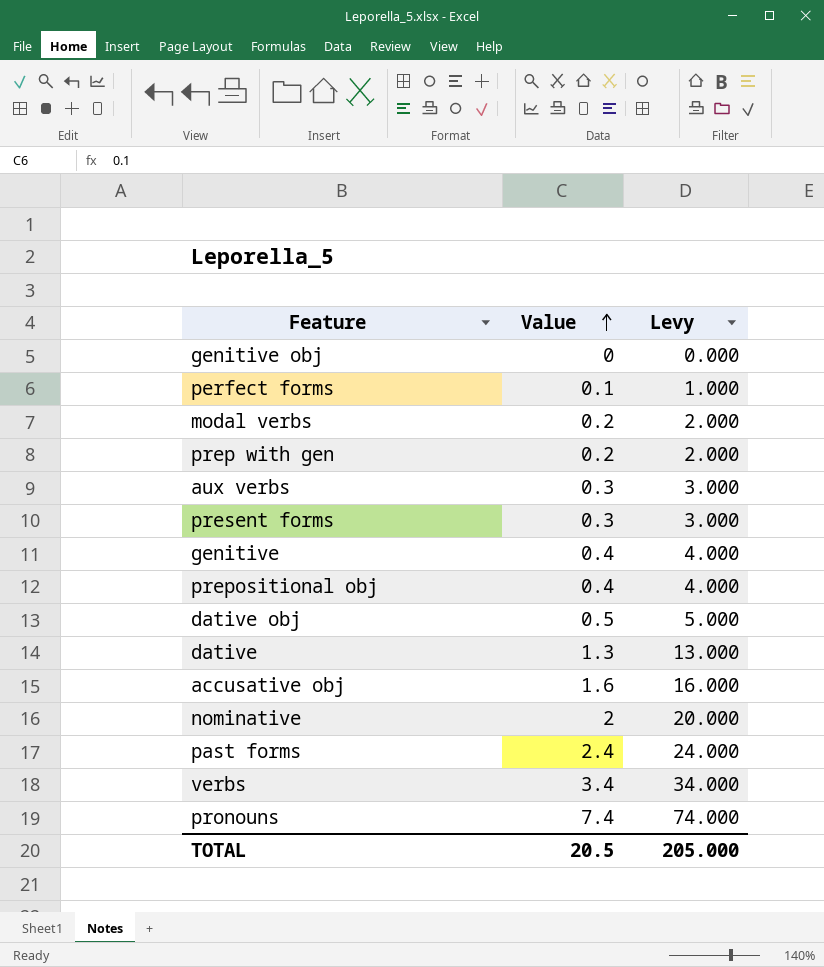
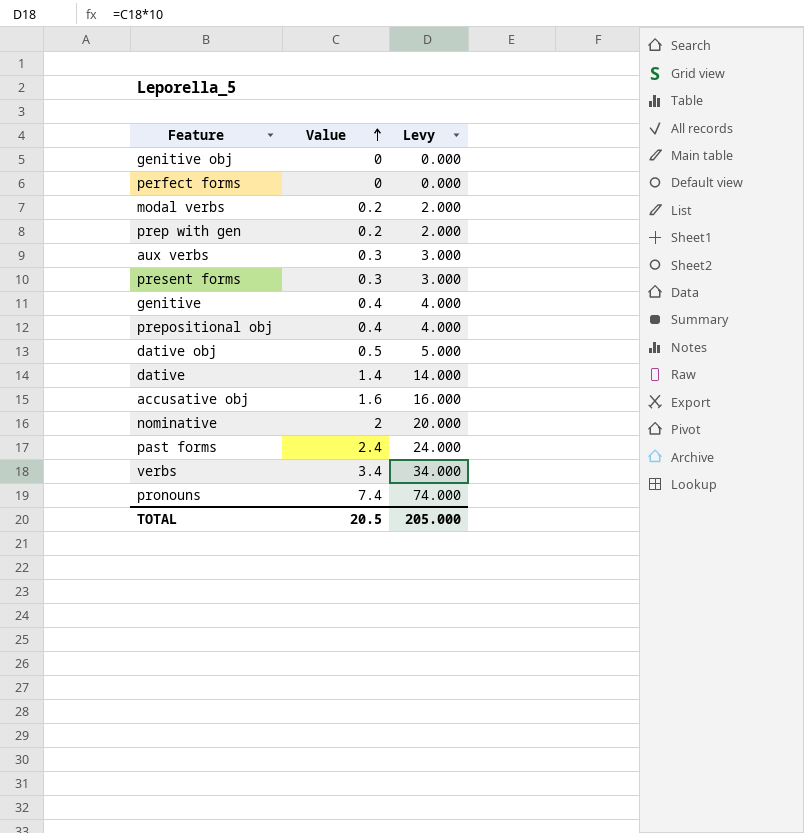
perfect forms | Value: 0.1 -> 0
perfect forms | Levy: 1.000 -> 0.000
dative | Value: 1.3 -> 1.4
dative | Levy: 13.000 -> 14.000

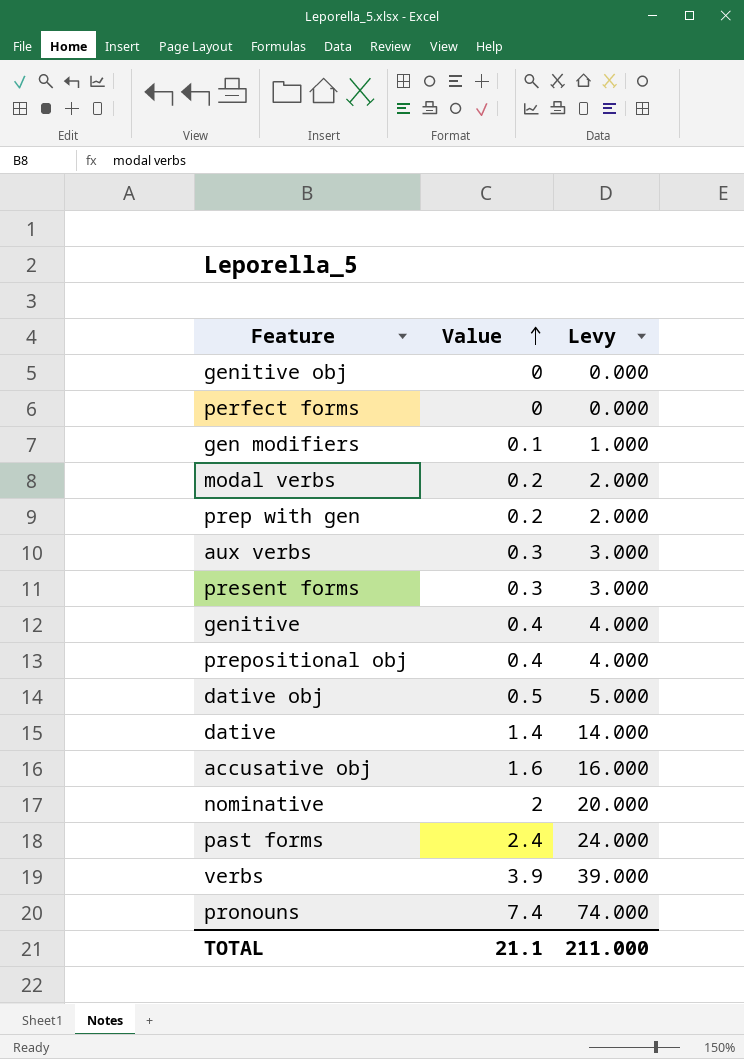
row gen modifiers: none -> 0.1 | 1.000
verbs | Value: 3.4 -> 3.9
verbs | Levy: 34.000 -> 39.000
TOTAL | Value: 20.5 -> 21.1
TOTAL | Levy: 205.000 -> 211.000

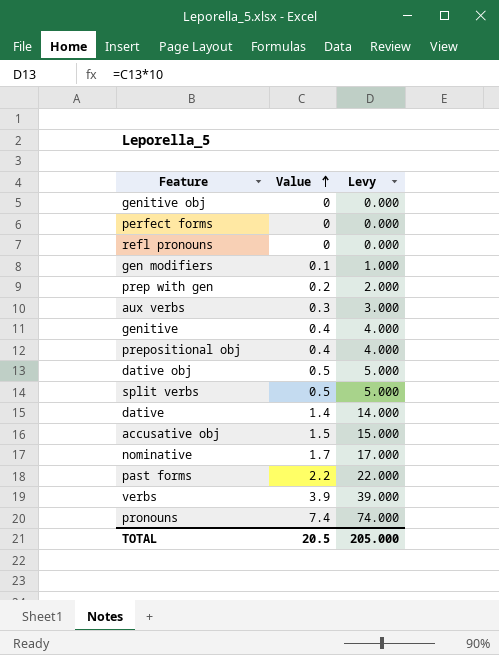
row modal verbs: 0.2 | 2.000 -> none
row present forms: 0.3 | 3.000 -> none
row refl pronouns: none -> 0 | 0.000
row split verbs: none -> 0.5 | 5.000
accusative obj | Value: 1.6 -> 1.5
accusative obj | Levy: 16.000 -> 15.000
nominative | Value: 2 -> 1.7
nominative | Levy: 20.000 -> 17.000
past forms | Value: 2.4 -> 2.2
past forms | Levy: 24.000 -> 22.000
TOTAL | Value: 21.1 -> 20.5
TOTAL | Levy: 211.000 -> 205.000

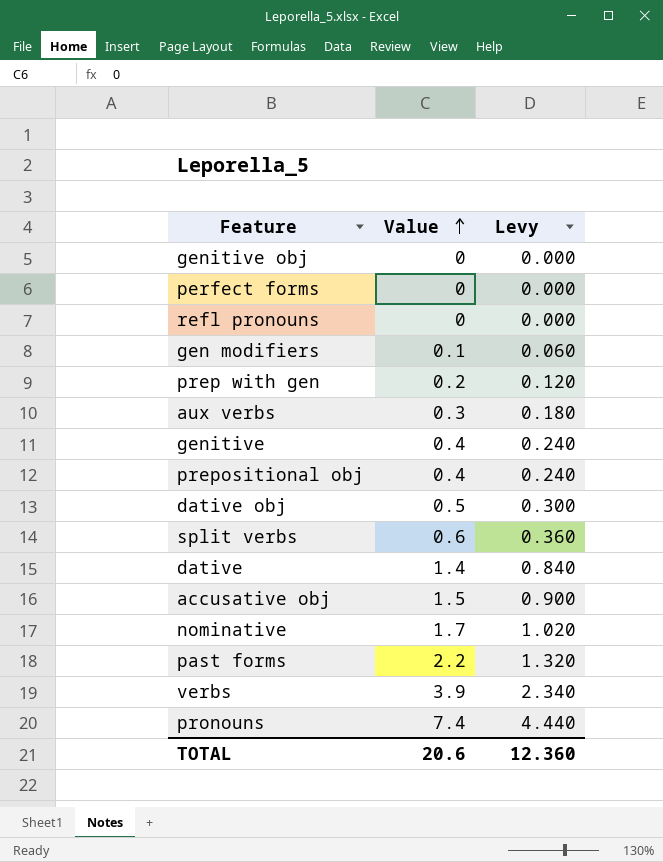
column Levy | formula: [Value] * 10 -> [Value] * 0.6
split verbs | Value: 0.5 -> 0.6
TOTAL | Value: 20.5 -> 20.6
TOTAL | Levy: 205.000 -> 12.360

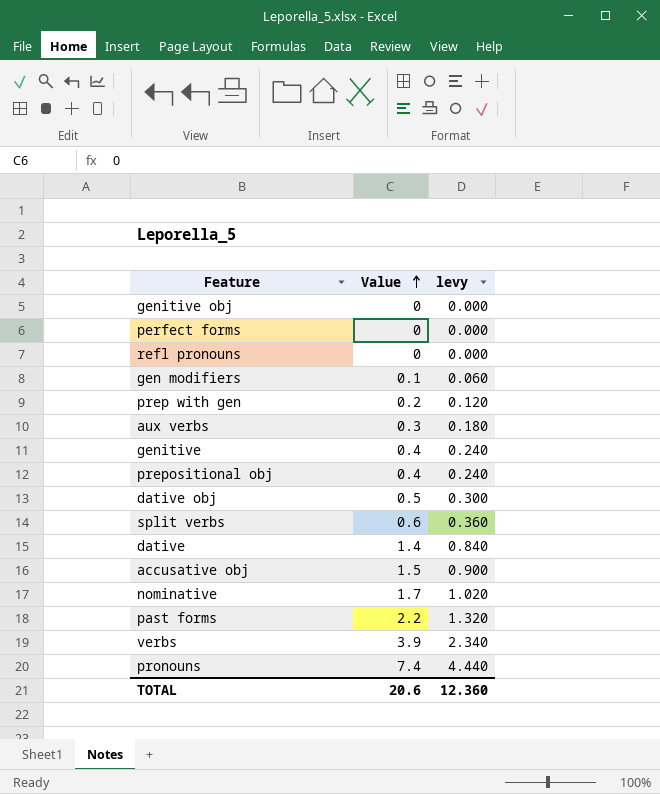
column name: Levy -> levy

